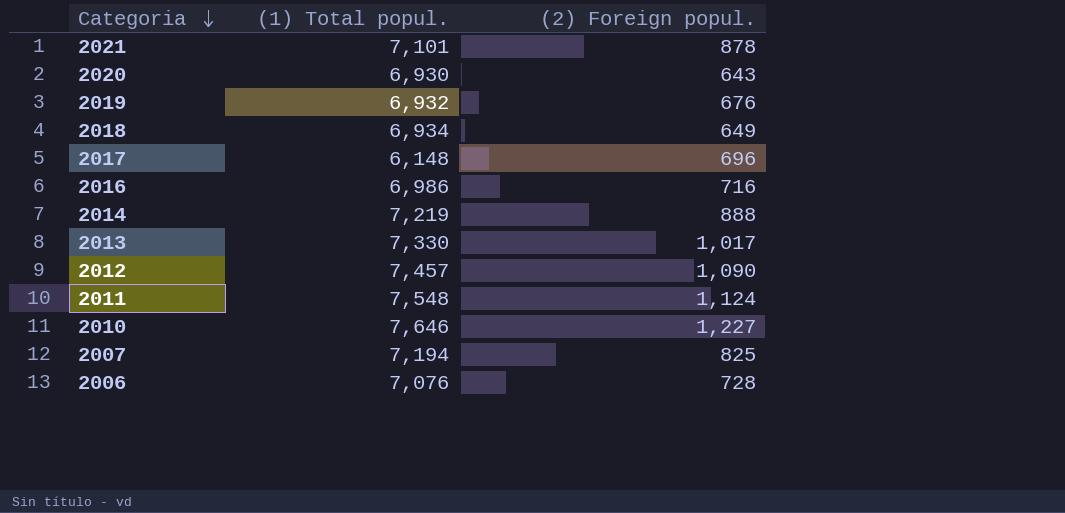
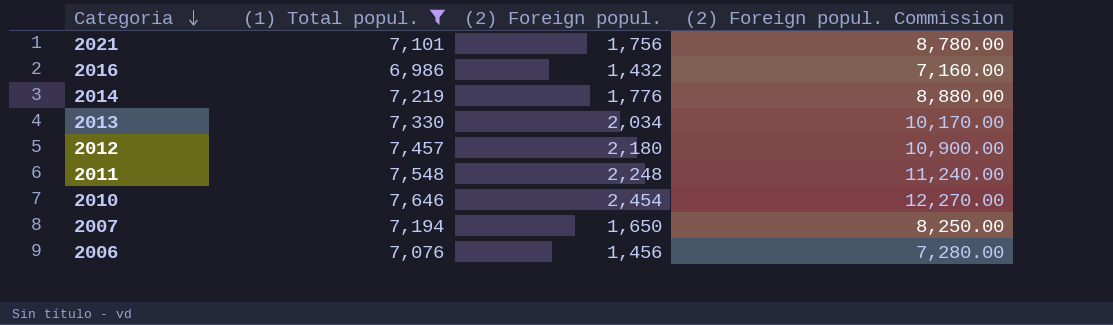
filter: none -> (1) Total popul. >= 6,986
column (2) Foreign popul. Commission | formula: none -> [(2) Foreign popul.] * 5
2021 | (2) Foreign popul.: 878 -> 1,756
2016 | (2) Foreign popul.: 716 -> 1,432
2014 | (2) Foreign popul.: 888 -> 1,776
2013 | (2) Foreign popul.: 1,017 -> 2,034
2012 | (2) Foreign popul.: 1,090 -> 2,180
2011 | (2) Foreign popul.: 1,124 -> 2,248
2010 | (2) Foreign popul.: 1,227 -> 2,454
2007 | (2) Foreign popul.: 825 -> 1,650
2006 | (2) Foreign popul.: 728 -> 1,456

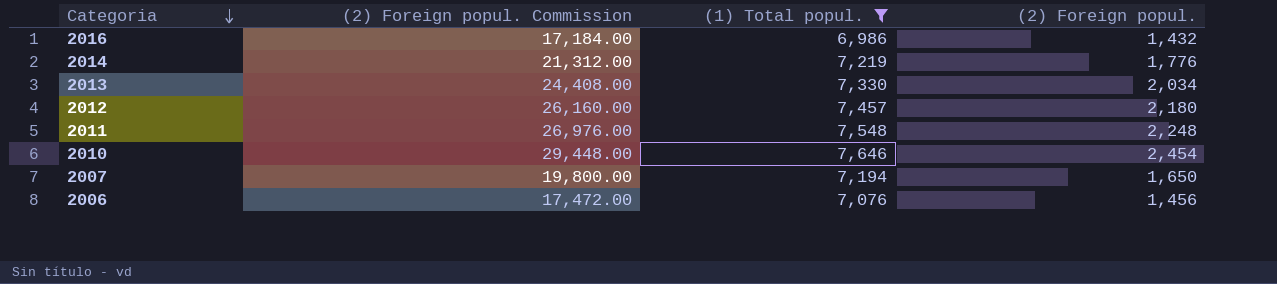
column (2) Foreign popul. Commission | formula: [(2) Foreign popul.] * 5 -> [(2) Foreign popul.] * 12
column (2) Foreign popul. Commission | position: 4 -> 2
row 2021: 7,101 | 1,756 | 8,780.00 -> none

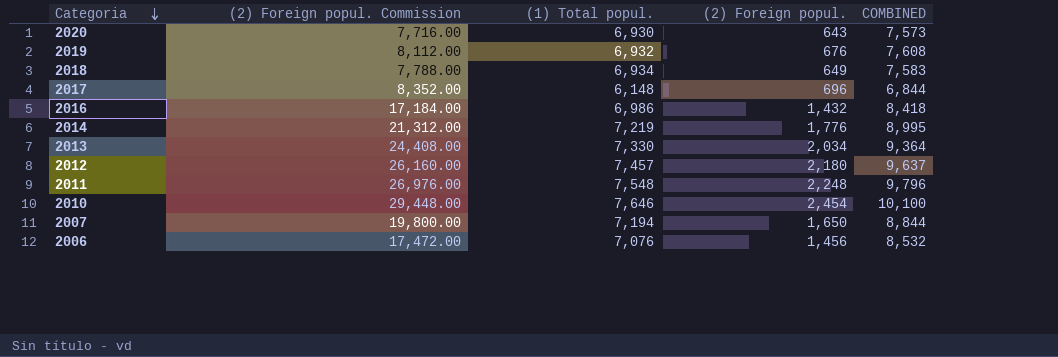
filter: (1) Total popul. >= 6,986 -> none
column COMBINED | formula: none -> [(1) Total popul.] + [(2) Foreign popul.]

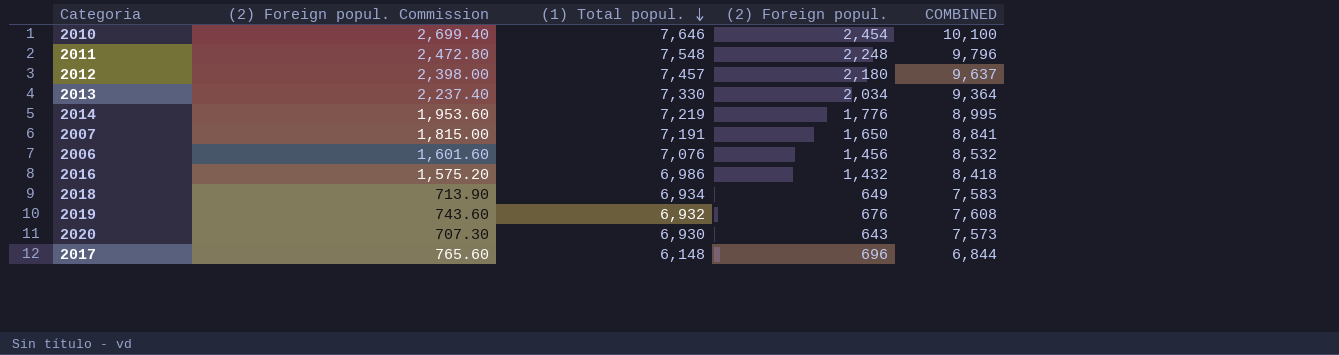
row order: Categoria descending -> (1) Total popul. descending
column (2) Foreign popul. Commission | formula: [(2) Foreign popul.] * 12 -> [(2) Foreign popul.] * 1.1
2007 | (1) Total popul.: 7,194 -> 7,191
2007 | COMBINED: 8,844 -> 8,841

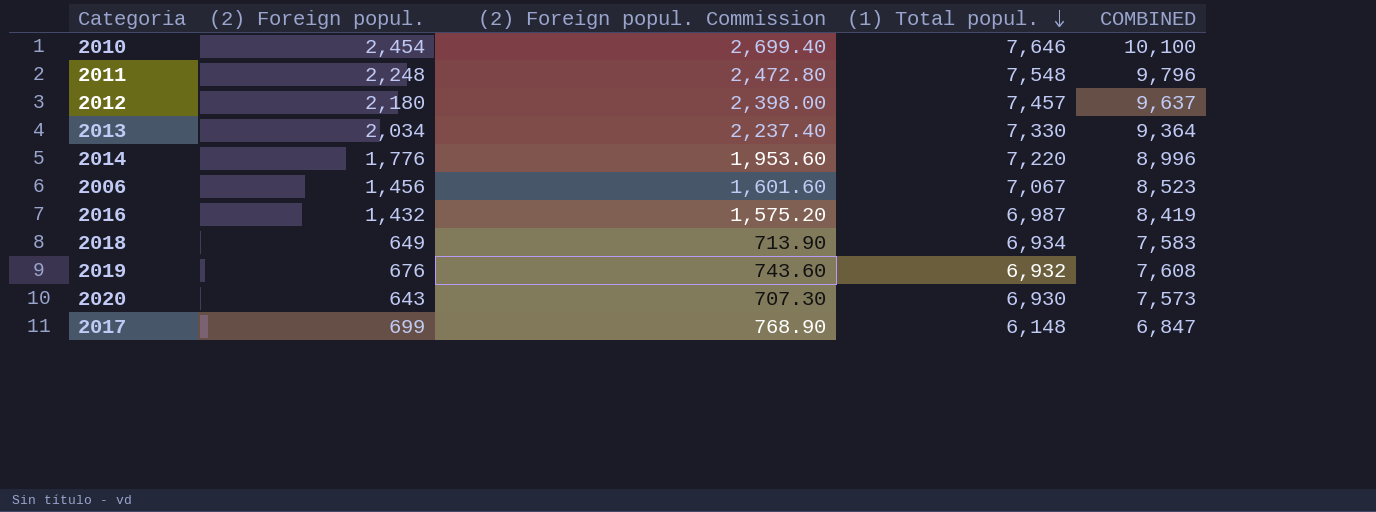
column (2) Foreign popul. | position: 4 -> 2
row 2007: 1,815.00 | 7,191 | 1,650 | 8,841 -> none
2014 | (1) Total popul.: 7,219 -> 7,220
2014 | COMBINED: 8,995 -> 8,996
2006 | (1) Total popul.: 7,076 -> 7,067
2006 | COMBINED: 8,532 -> 8,523
2016 | (1) Total popul.: 6,986 -> 6,987
2016 | COMBINED: 8,418 -> 8,419
2017 | (2) Foreign popul.: 696 -> 699
2017 | (2) Foreign popul. Commission: 765.60 -> 768.90
2017 | COMBINED: 6,844 -> 6,847

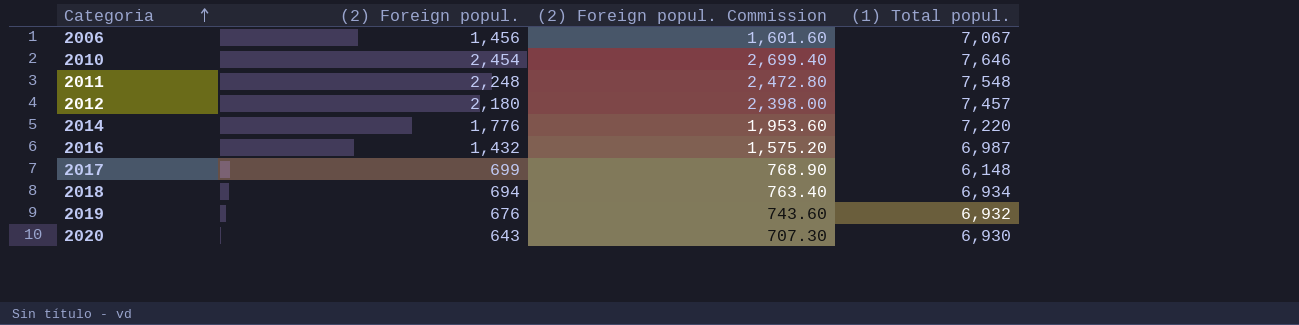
row order: (1) Total popul. descending -> Categoria ascending
column COMBINED | formula: [(2) Foreign popul.] + [(1) Total popul.] -> none
row 2013: 2,034 | 2,237.40 | 7,330 | 9,364 -> none
2018 | (2) Foreign popul.: 649 -> 694
2018 | (2) Foreign popul. Commission: 713.90 -> 763.40

